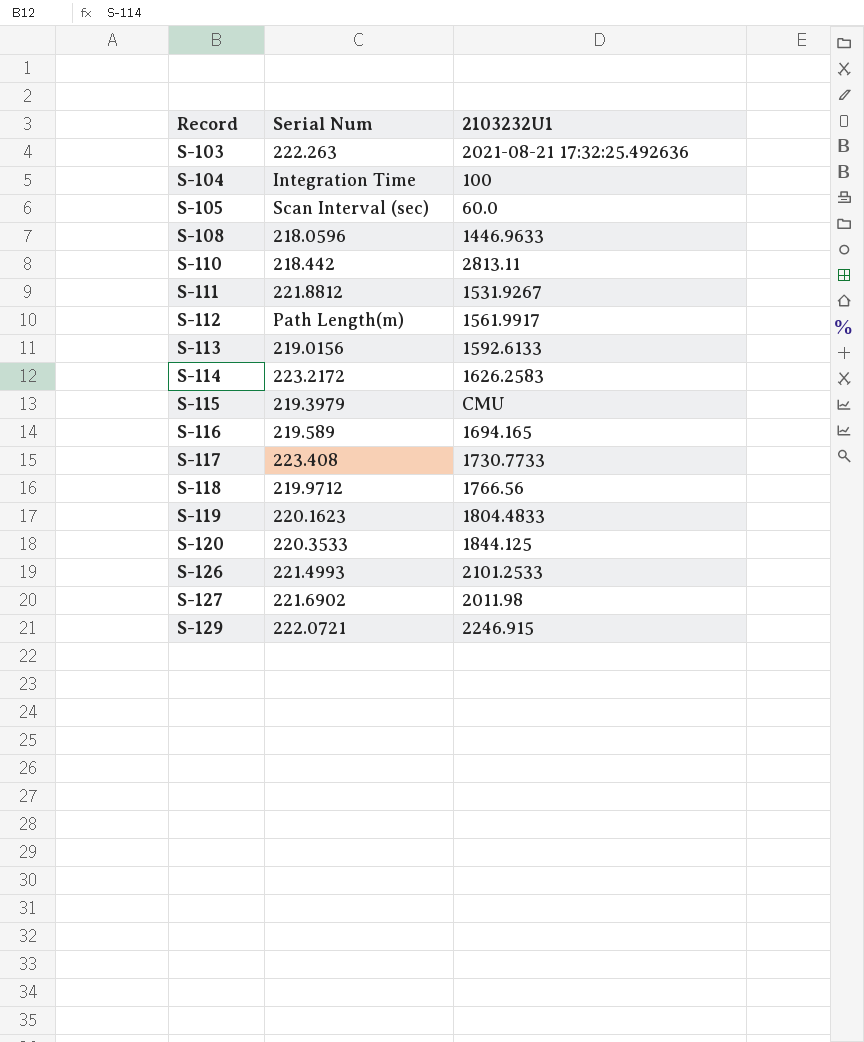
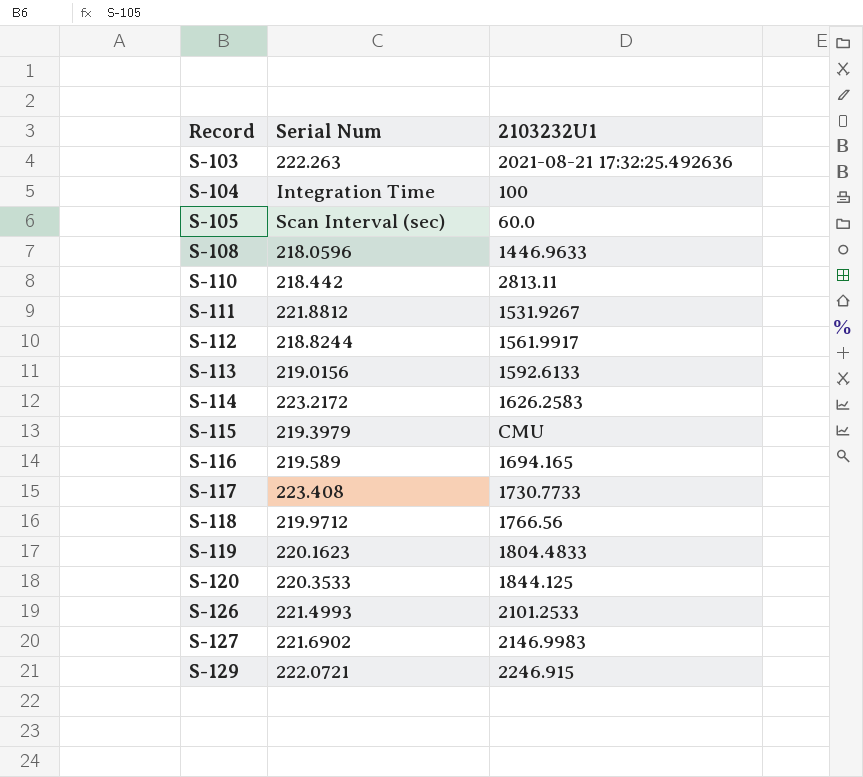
S-112 | Serial Num: Path Length(m) -> 218.8244
S-127 | 2103232U1: 2011.98 -> 2146.9983

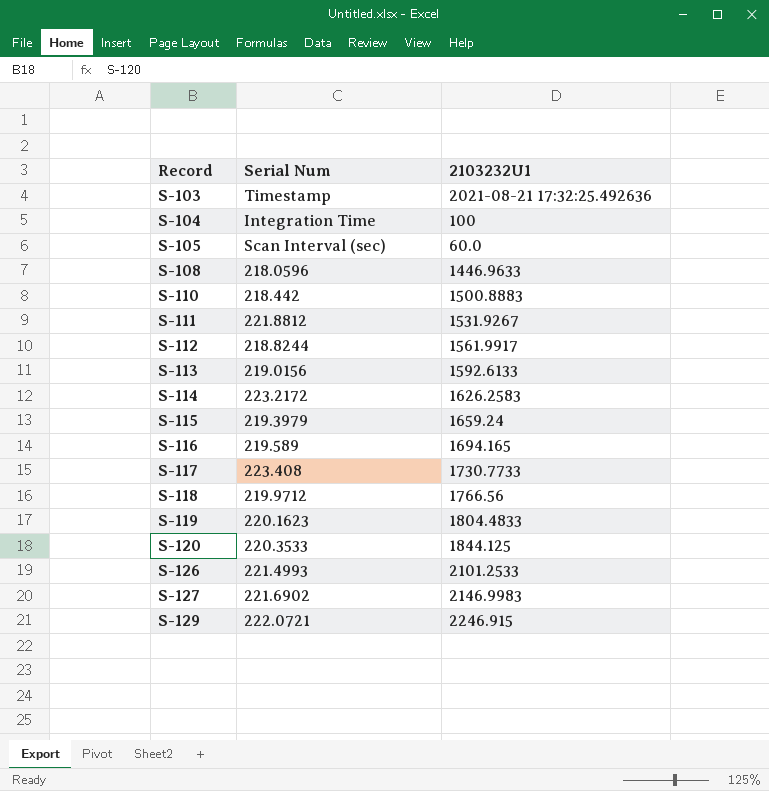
S-103 | Serial Num: 222.263 -> Timestamp
S-110 | 2103232U1: 2813.11 -> 1500.8883
S-115 | 2103232U1: CMU -> 1659.24

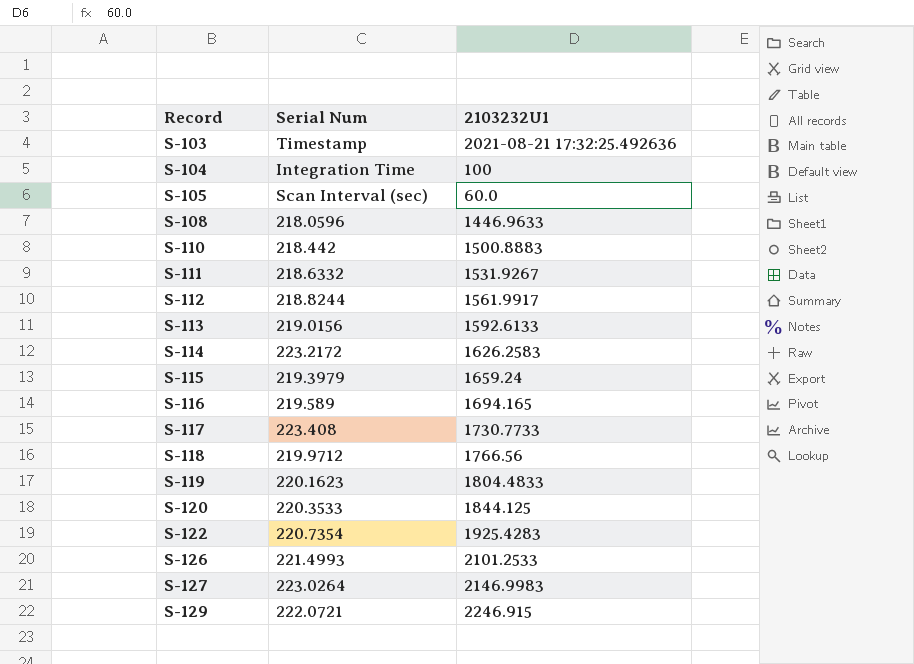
S-111 | Serial Num: 221.8812 -> 218.6332
row S-122: none -> 220.7354 | 1925.4283
S-127 | Serial Num: 221.6902 -> 223.0264

